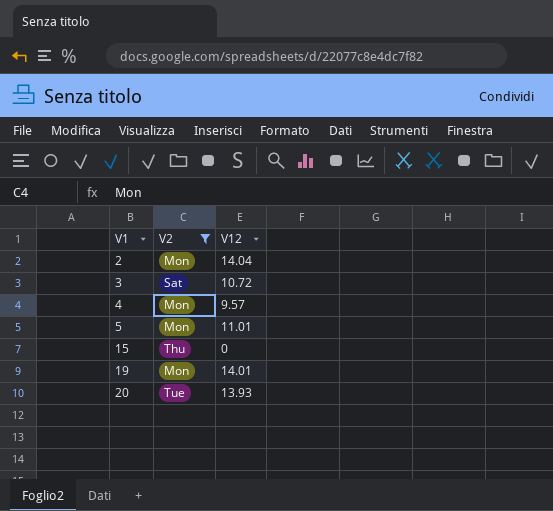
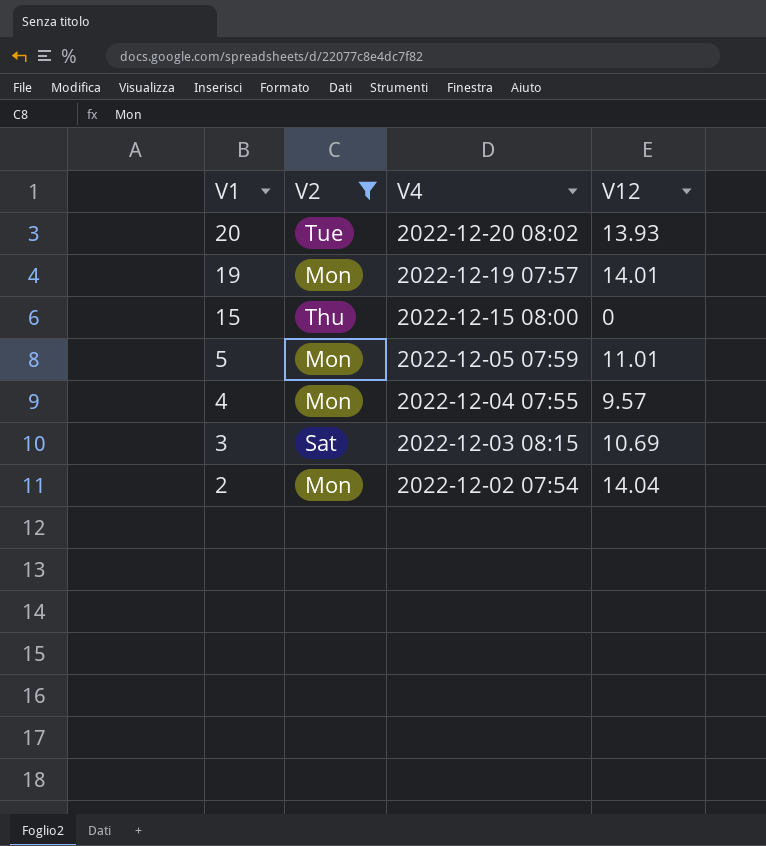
row order: V1 ascending -> V1 descending
column V4 | position: none -> 3
3 | V12: 10.72 -> 10.69

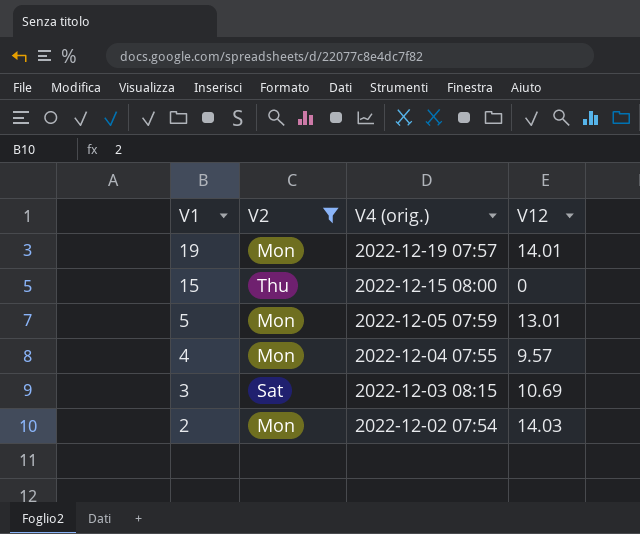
column name: V4 -> V4 (orig.)
row 20: Tue | 2022-12-20 08:02 | 13.93 -> none
5 | V12: 11.01 -> 13.01
2 | V12: 14.04 -> 14.03

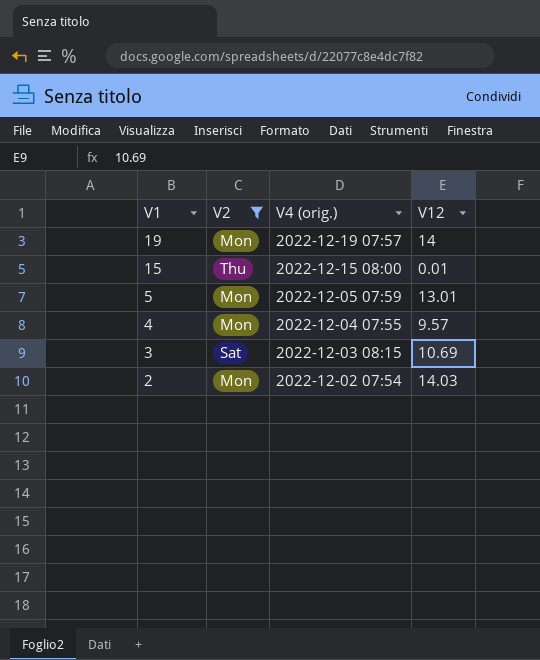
19 | V12: 14.01 -> 14
15 | V12: 0 -> 0.01

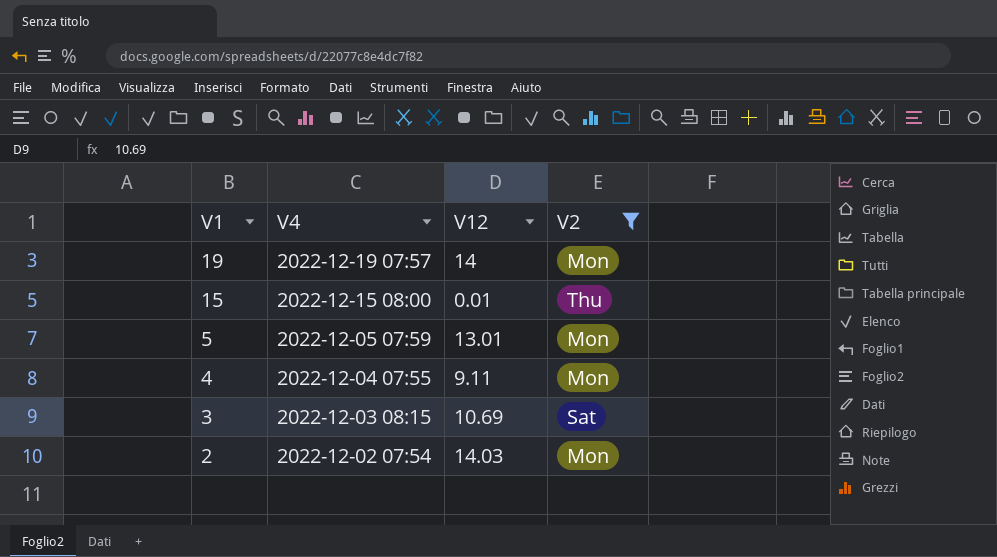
column name: V4 (orig.) -> V4
column V2 | position: 2 -> 4
4 | V12: 9.57 -> 9.11

